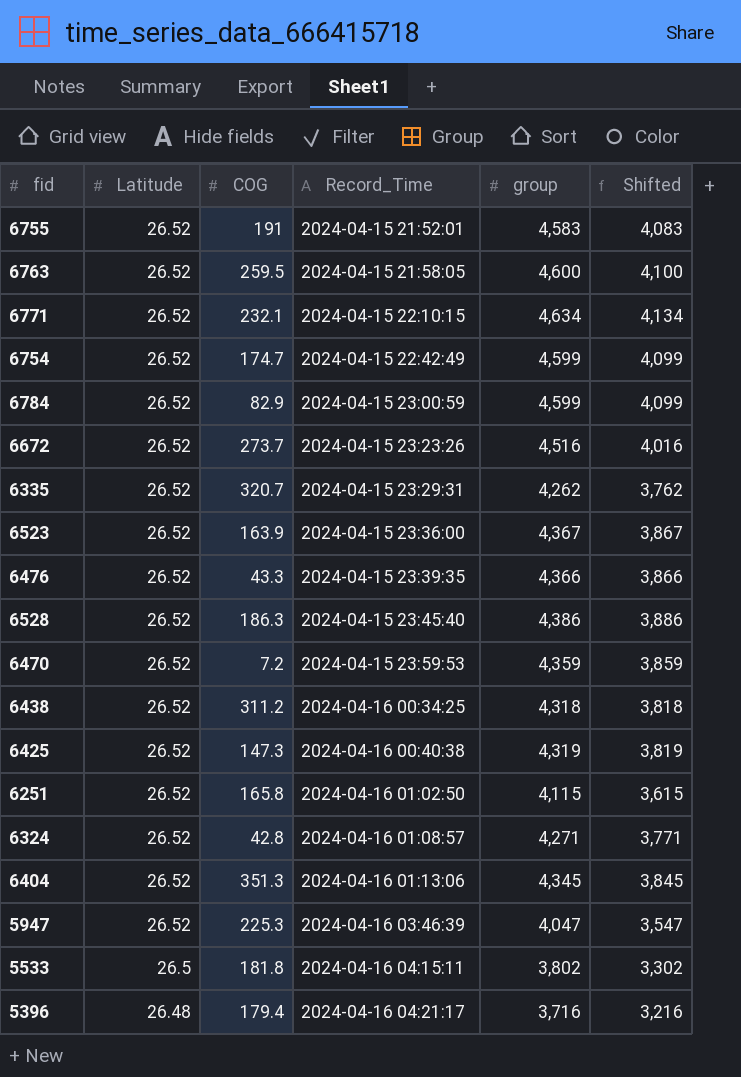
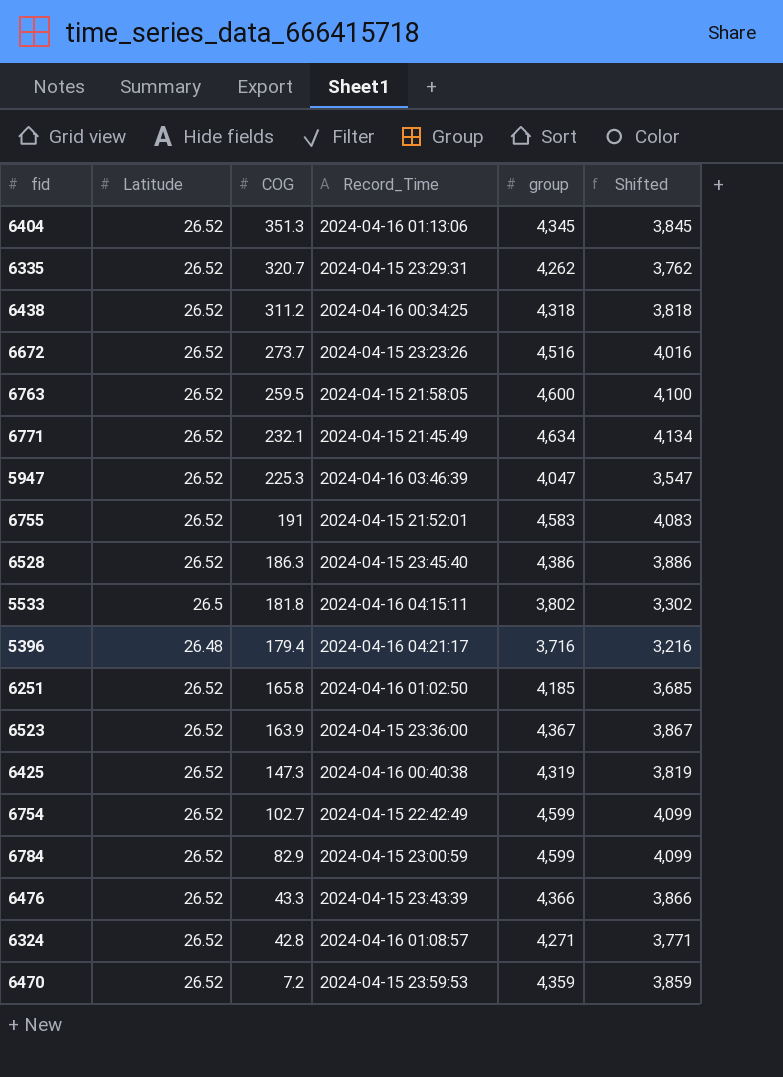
row order: Latitude descending -> COG descending
6771 | Record_Time: 2024-04-15 22:10:15 -> 2024-04-15 21:45:49
6251 | group: 4,115 -> 4,185
6251 | Shifted: 3,615 -> 3,685
6754 | COG: 174.7 -> 102.7
6476 | Record_Time: 2024-04-15 23:39:35 -> 2024-04-15 23:43:39

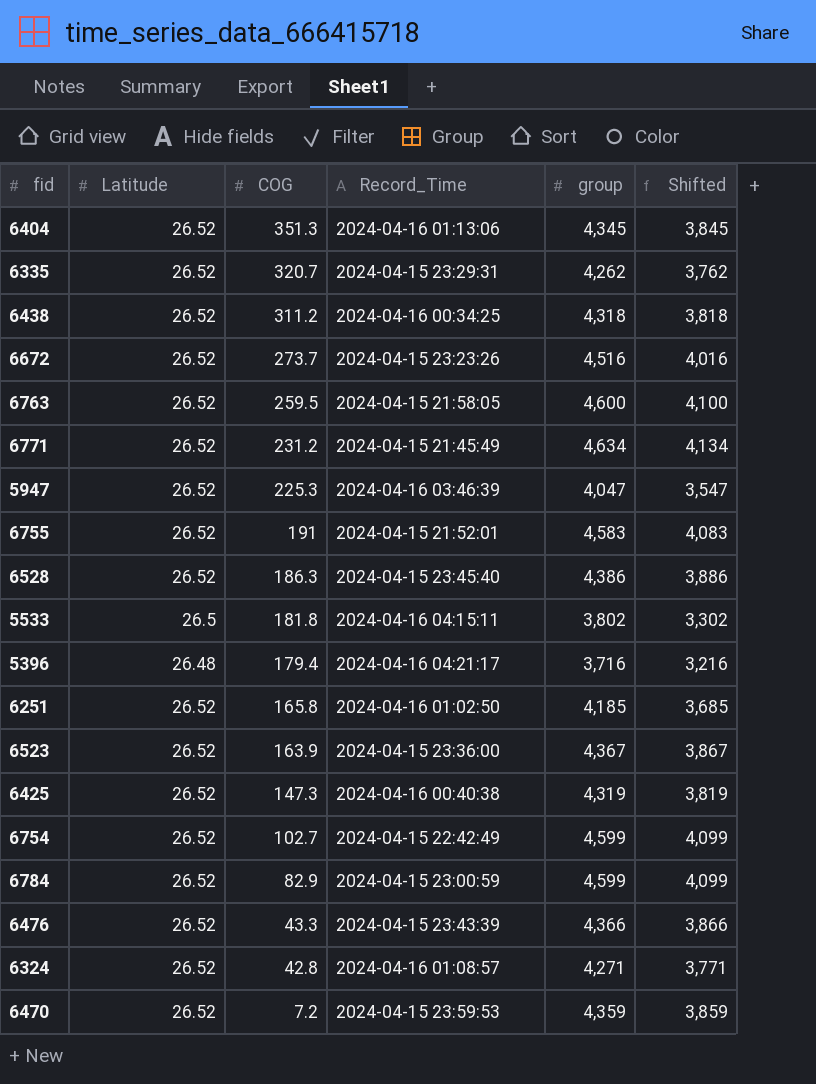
6771 | COG: 232.1 -> 231.2

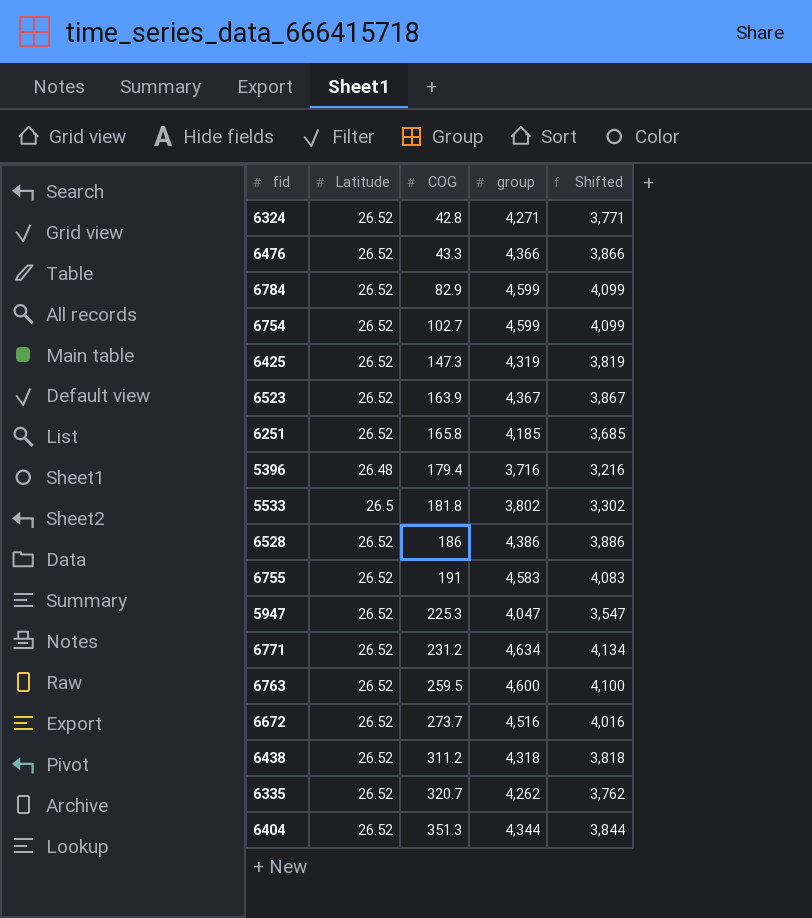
row order: COG descending -> COG ascending
column Record_Time | position: 4 -> none
row 6470: 26.52 | 7.2 | 2024-04-15 23:59:53 | 4,359 | 3,859 -> none
6528 | COG: 186.3 -> 186
6404 | group: 4,345 -> 4,344
6404 | Shifted: 3,845 -> 3,844

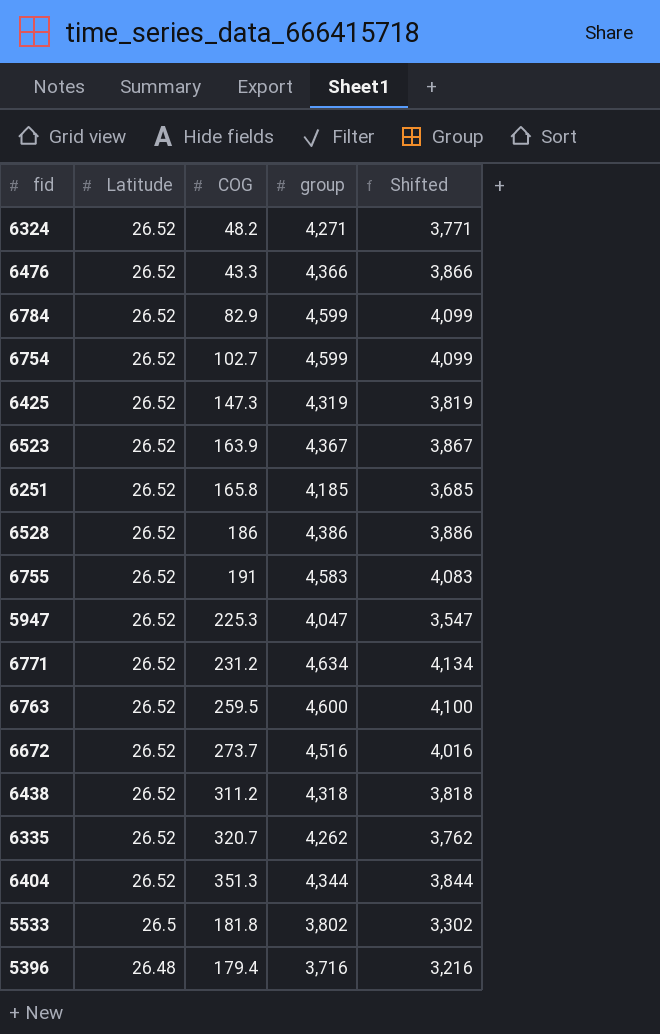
row order: COG ascending -> Latitude descending
6324 | COG: 42.8 -> 48.2

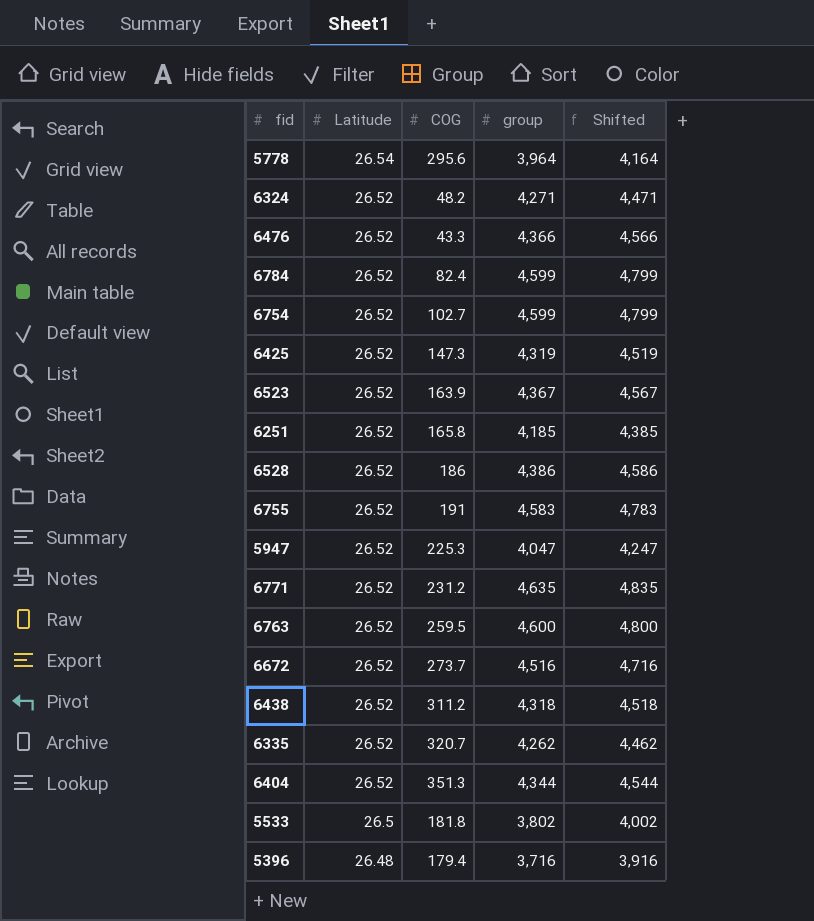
column Shifted | formula: [group] - 500 -> [group] + 200
row 5778: none -> 26.54 | 295.6 | 3,964 | 4,164
6784 | COG: 82.9 -> 82.4
6771 | group: 4,634 -> 4,635

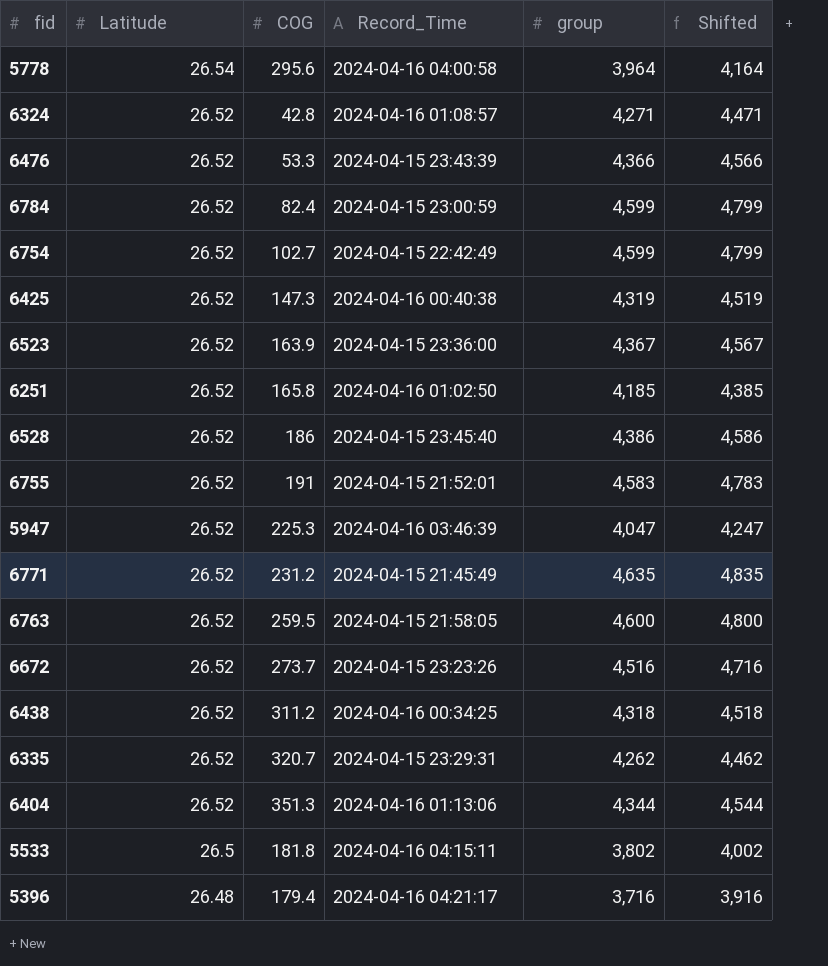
column Record_Time | position: none -> 4
6324 | COG: 48.2 -> 42.8
6476 | COG: 43.3 -> 53.3

